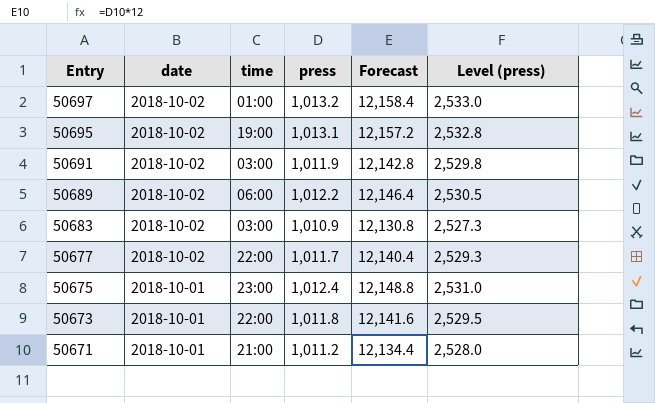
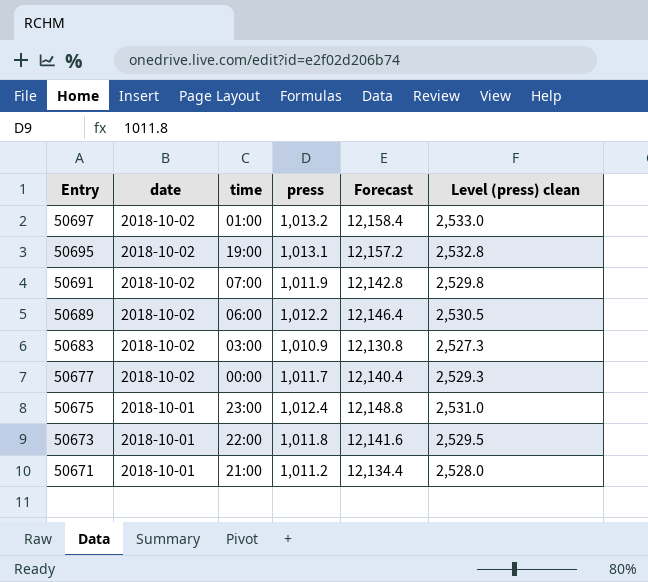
column name: Level (press) -> Level (press) clean
50691 | time: 03:00 -> 07:00
50677 | time: 22:00 -> 00:00

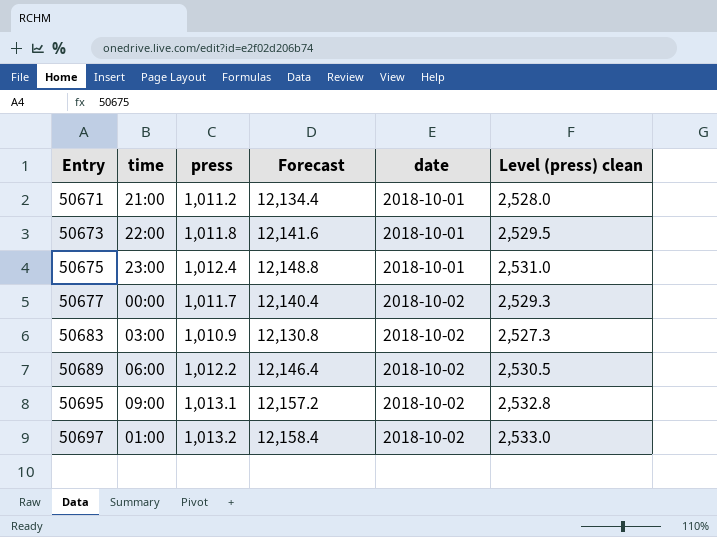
row order: Entry descending -> Entry ascending
column date | position: 2 -> 5
row 50691: 2018-10-02 | 07:00 | 1,011.9 | 12,142.8 | 2,529.8 -> none
50695 | time: 19:00 -> 09:00

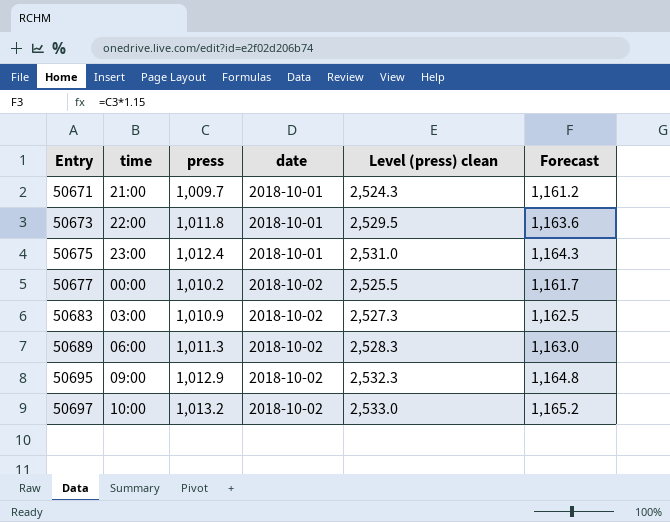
column Forecast | formula: [press] * 12 -> [press] * 1.15
column Forecast | position: 4 -> 6
50671 | press: 1,011.2 -> 1,009.7
50671 | Level (press) clean: 2,528.0 -> 2,524.3
50677 | press: 1,011.7 -> 1,010.2
50677 | Level (press) clean: 2,529.3 -> 2,525.5
50689 | press: 1,012.2 -> 1,011.3
50689 | Level (press) clean: 2,530.5 -> 2,528.3
50695 | press: 1,013.1 -> 1,012.9
50695 | Level (press) clean: 2,532.8 -> 2,532.3
50697 | time: 01:00 -> 10:00

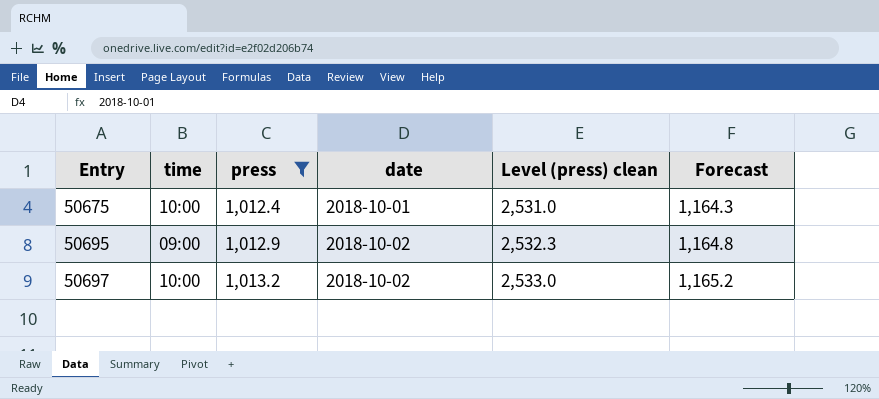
filter: none -> press >= 1,012.4
50675 | time: 23:00 -> 10:00

